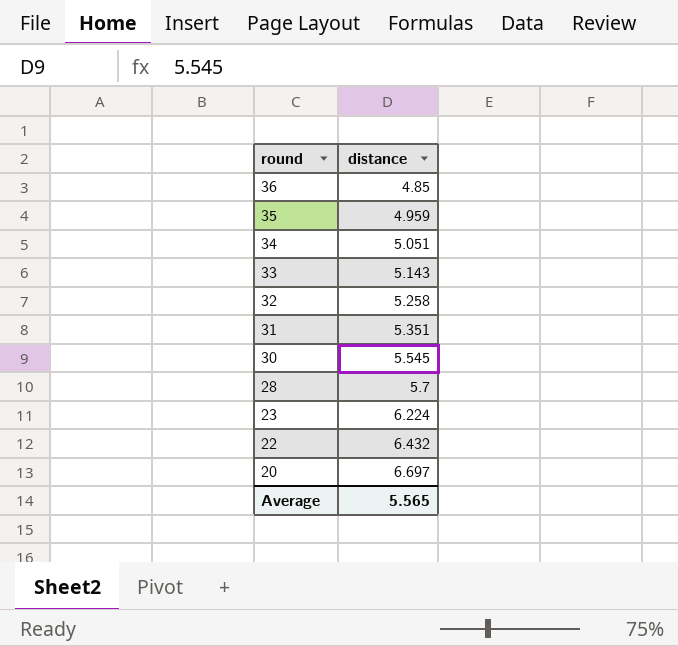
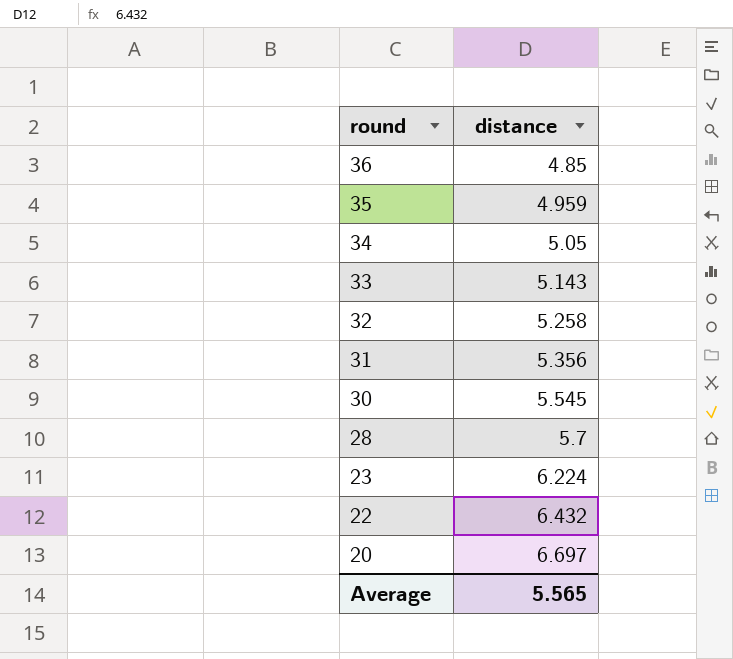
34 | distance: 5.051 -> 5.05
31 | distance: 5.351 -> 5.356

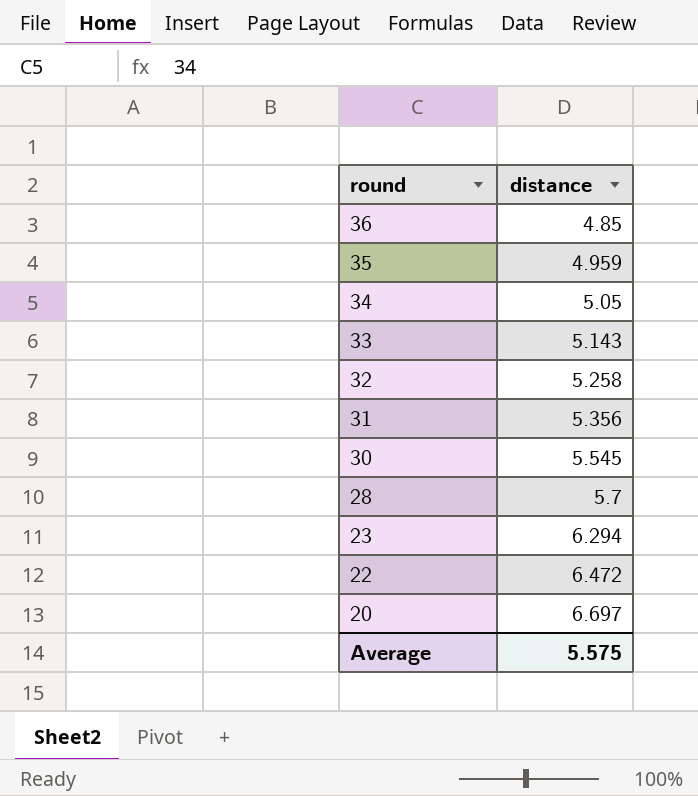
23 | distance: 6.224 -> 6.294
22 | distance: 6.432 -> 6.472
Average | distance: 5.565 -> 5.575

